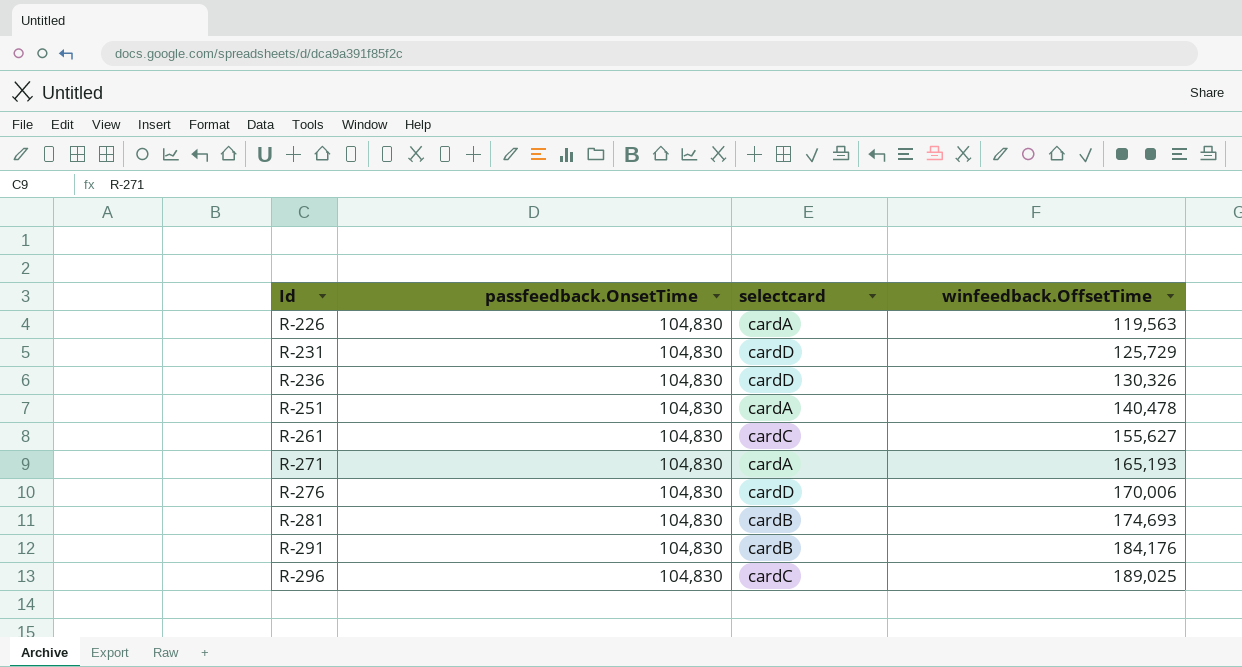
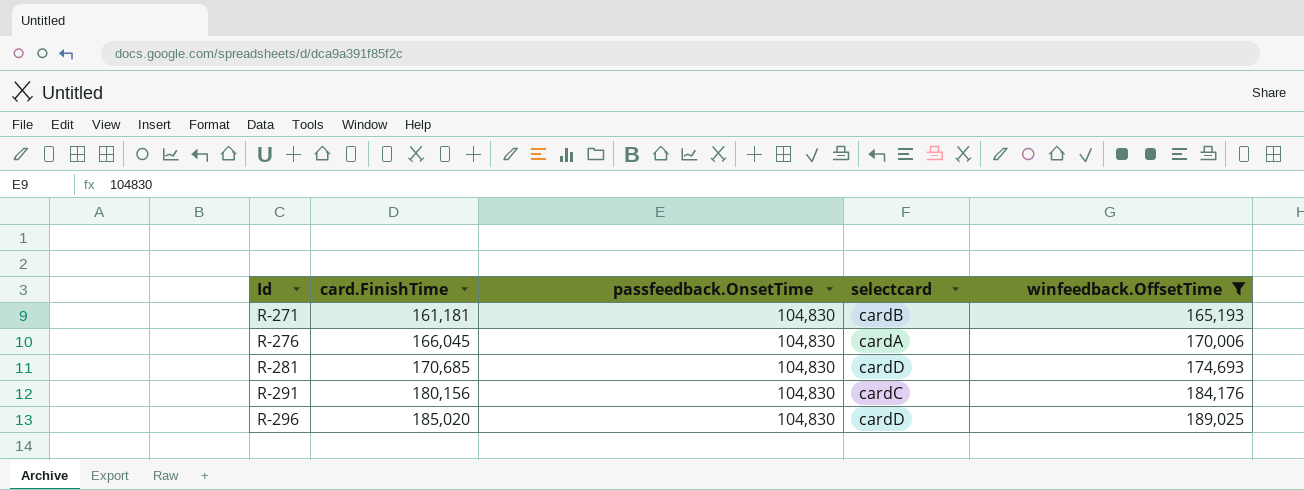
filter: none -> winfeedback.OffsetTime >= 165,193
column card.FinishTime | position: none -> 2
R-271 | selectcard: cardA -> cardB
R-276 | selectcard: cardD -> cardA
R-281 | selectcard: cardB -> cardD
R-291 | selectcard: cardB -> cardC
R-296 | selectcard: cardC -> cardD

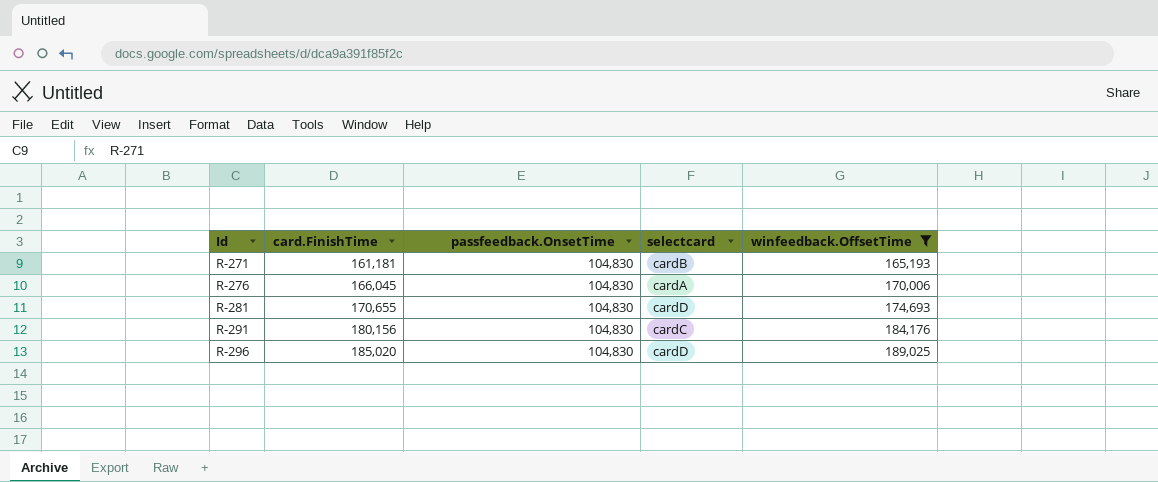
R-281 | card.FinishTime: 170,685 -> 170,655

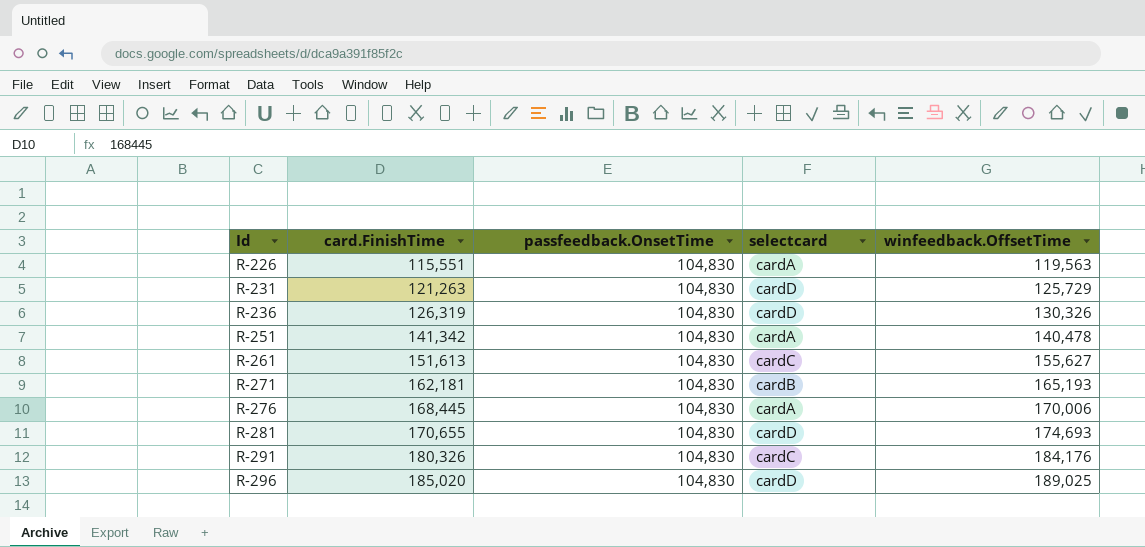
filter: winfeedback.OffsetTime >= 165,193 -> none
R-271 | card.FinishTime: 161,181 -> 162,181
R-276 | card.FinishTime: 166,045 -> 168,445
R-291 | card.FinishTime: 180,156 -> 180,326

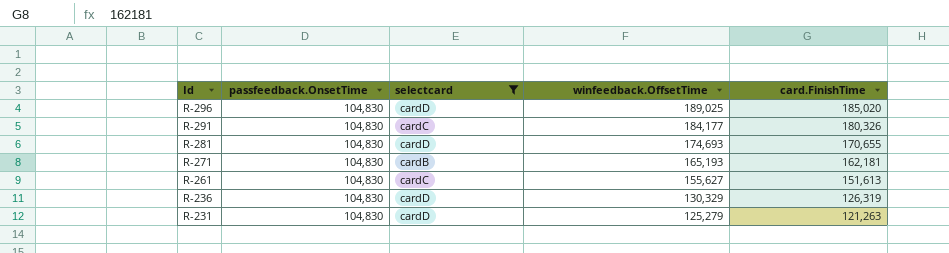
filter: none -> selectcard != cardA
row order: Id ascending -> Id descending
column card.FinishTime | position: 2 -> 5
R-291 | winfeedback.OffsetTime: 184,176 -> 184,177
R-236 | winfeedback.OffsetTime: 130,326 -> 130,329
R-231 | winfeedback.OffsetTime: 125,729 -> 125,279

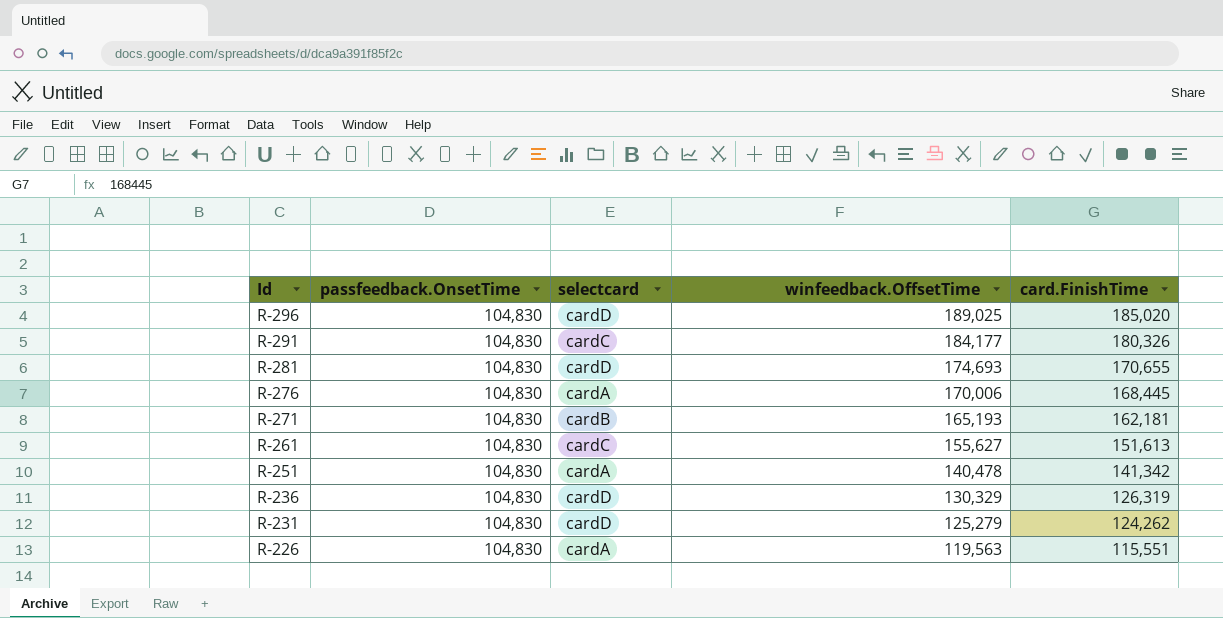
filter: selectcard != cardA -> none
R-231 | card.FinishTime: 121,263 -> 124,262

